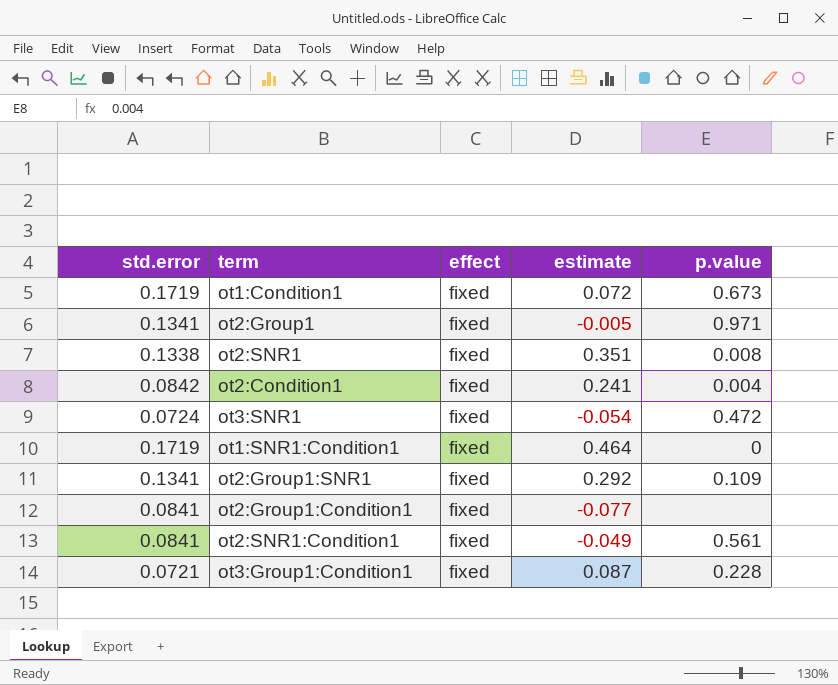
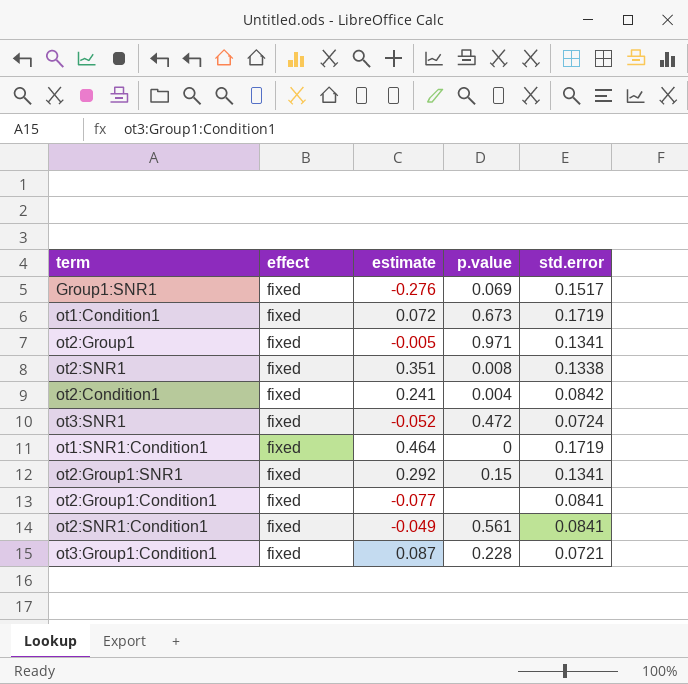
column std.error | position: 1 -> 5
row Group1:SNR1: none -> fixed | -0.276 | 0.069 | 0.1517
ot3:SNR1 | estimate: -0.054 -> -0.052
ot2:Group1:SNR1 | p.value: 0.109 -> 0.15

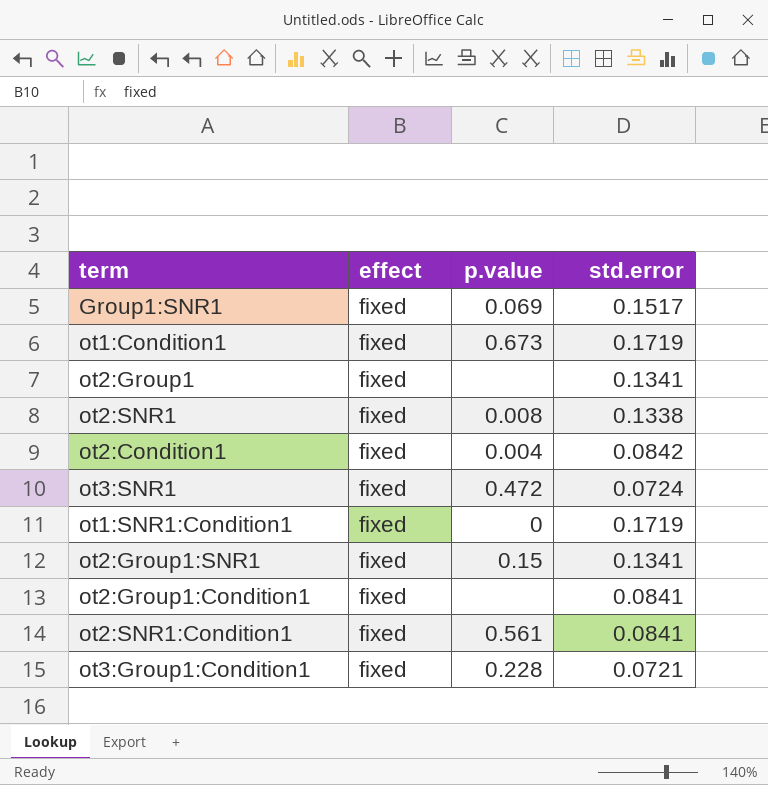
column estimate | position: 3 -> none
ot2:Group1 | p.value: 0.971 -> none

